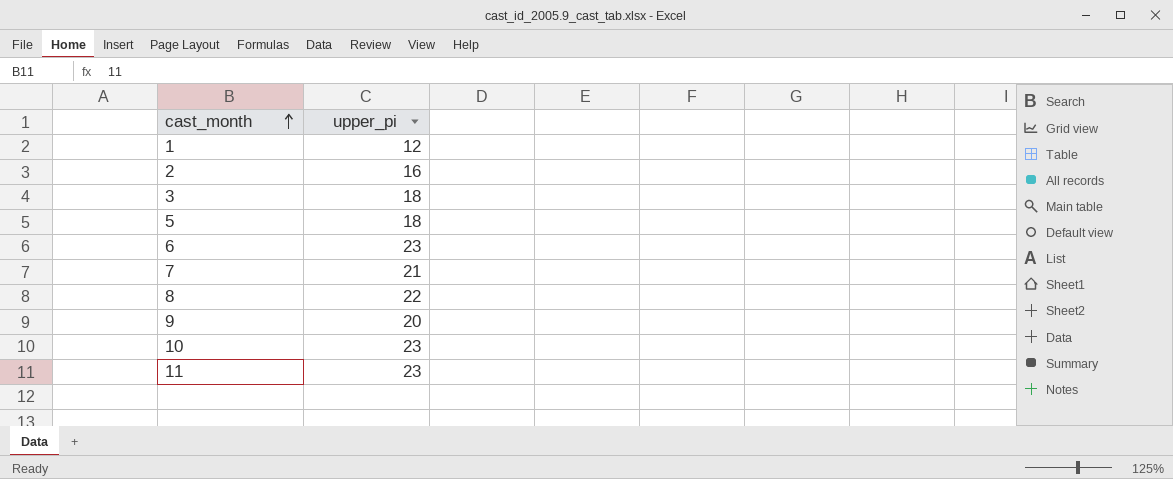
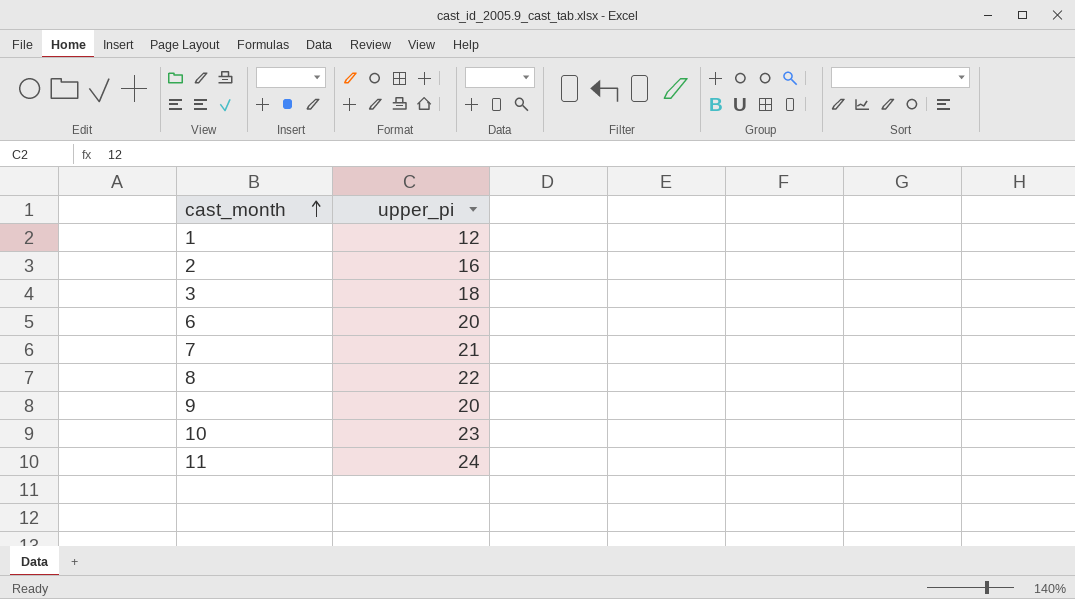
row 5: 18 -> none
6 | upper_pi: 23 -> 20
11 | upper_pi: 23 -> 24

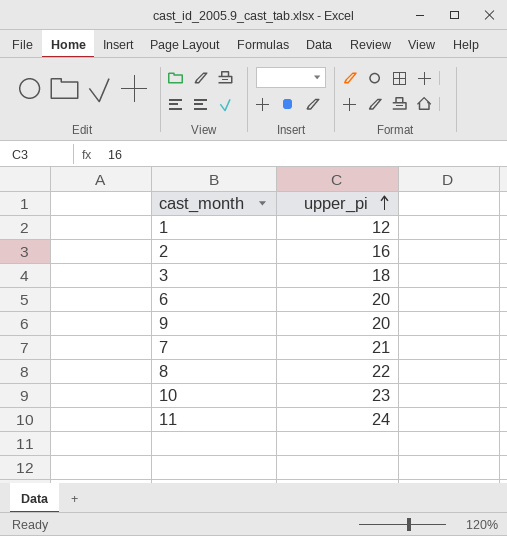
row order: cast_month ascending -> upper_pi ascending

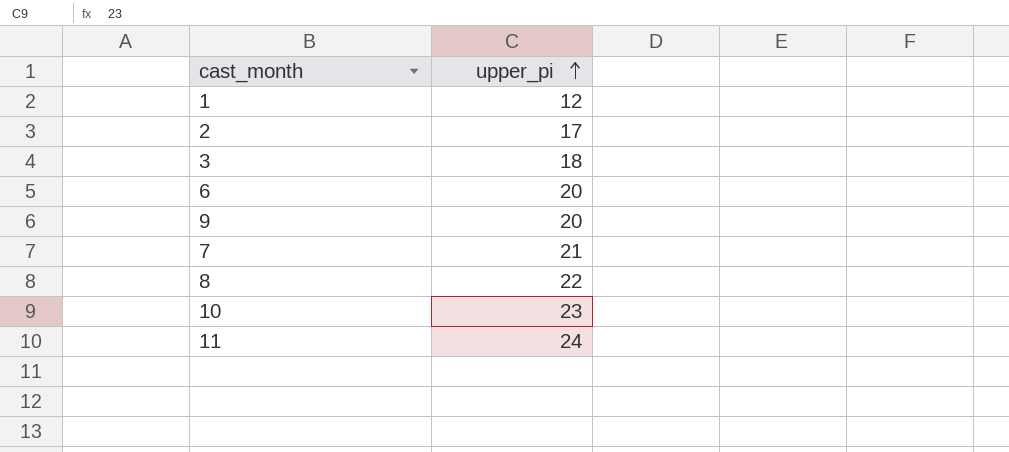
2 | upper_pi: 16 -> 17

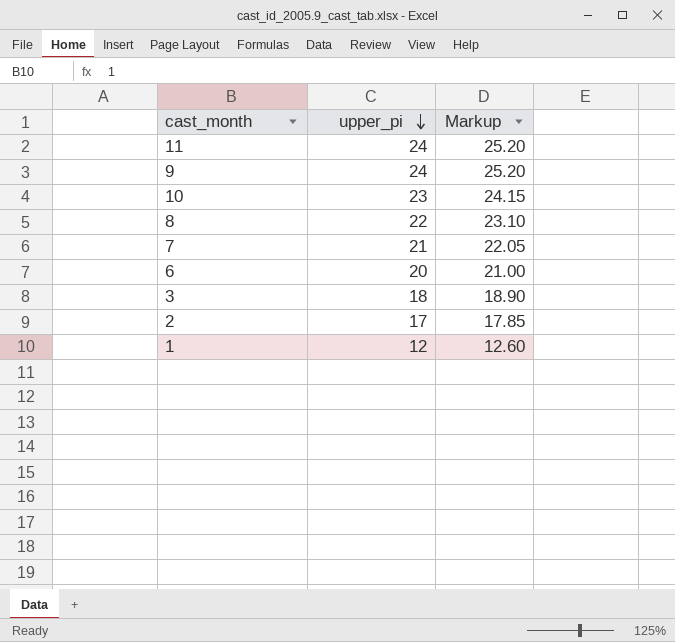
row order: upper_pi ascending -> upper_pi descending
column Markup | formula: none -> [upper_pi] * 1.05
9 | upper_pi: 20 -> 24

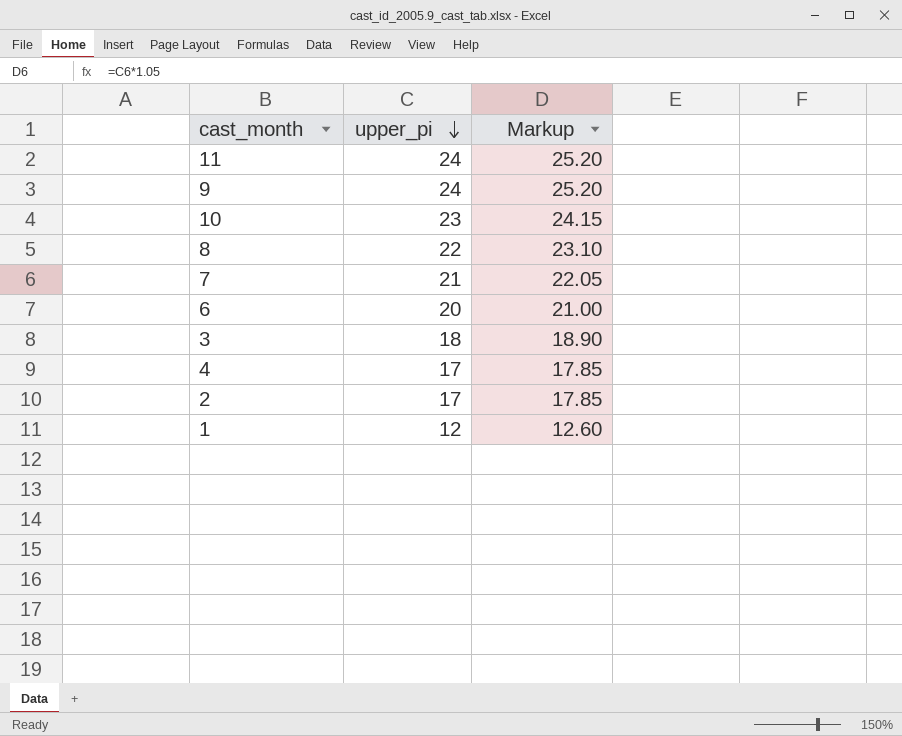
row 4: none -> 17 | 17.85

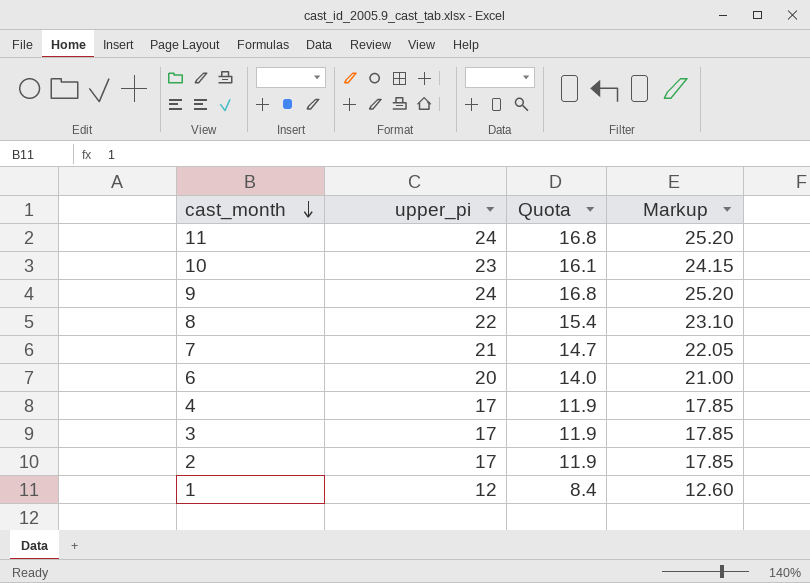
row order: upper_pi descending -> cast_month descending
column Quota | formula: none -> [upper_pi] * 0.7
3 | upper_pi: 18 -> 17
3 | Markup: 18.90 -> 17.85

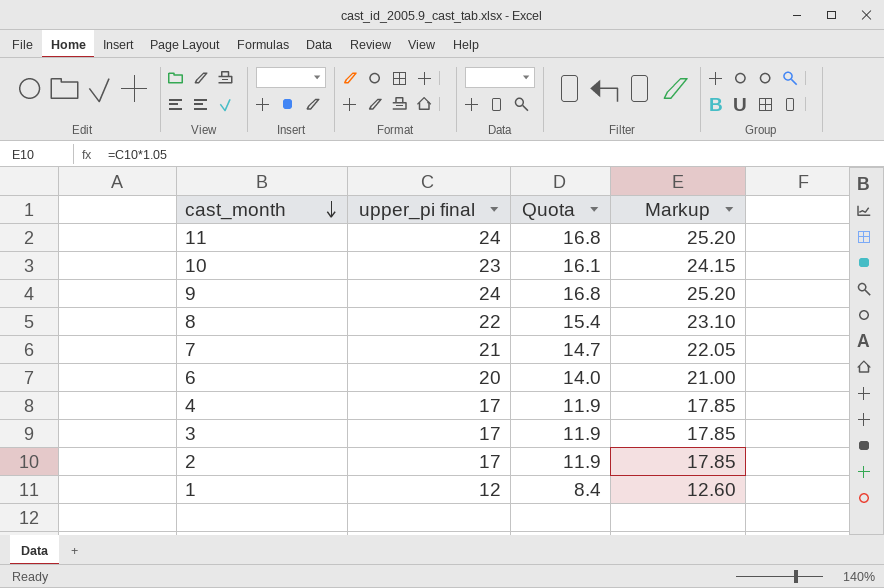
column name: upper_pi -> upper_pi final

